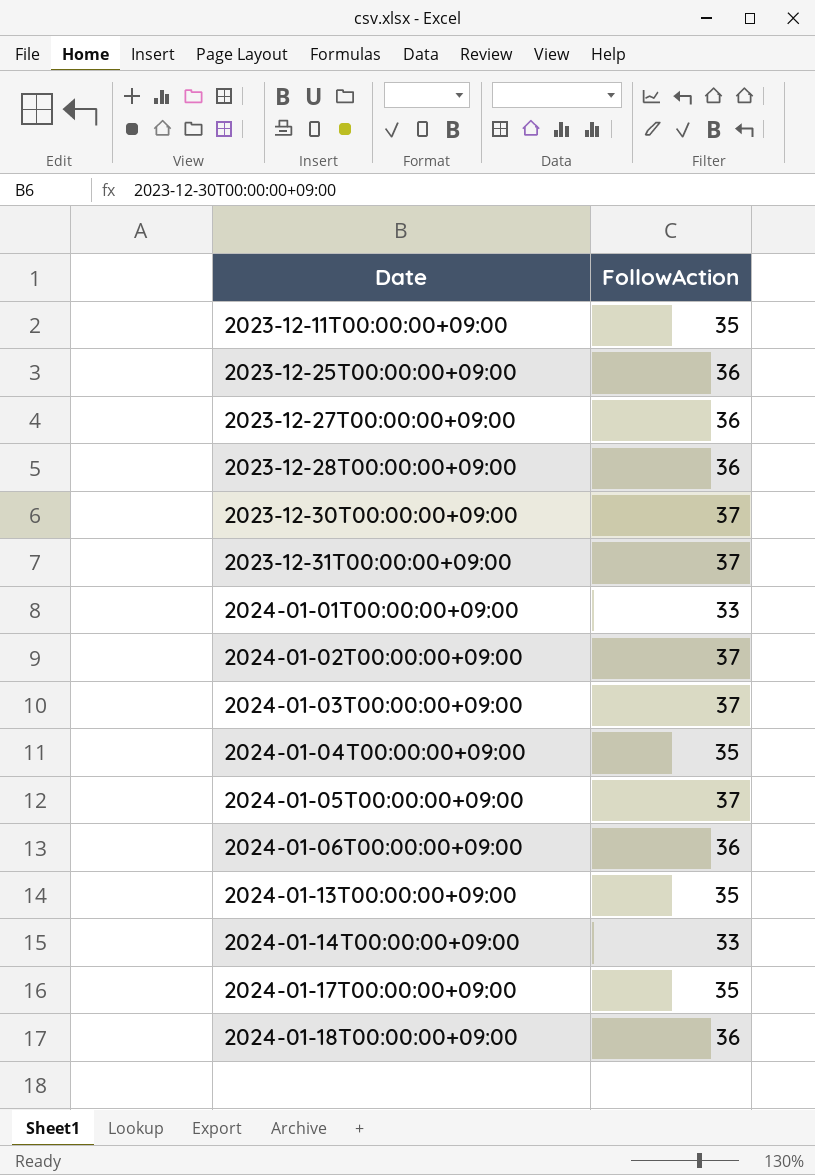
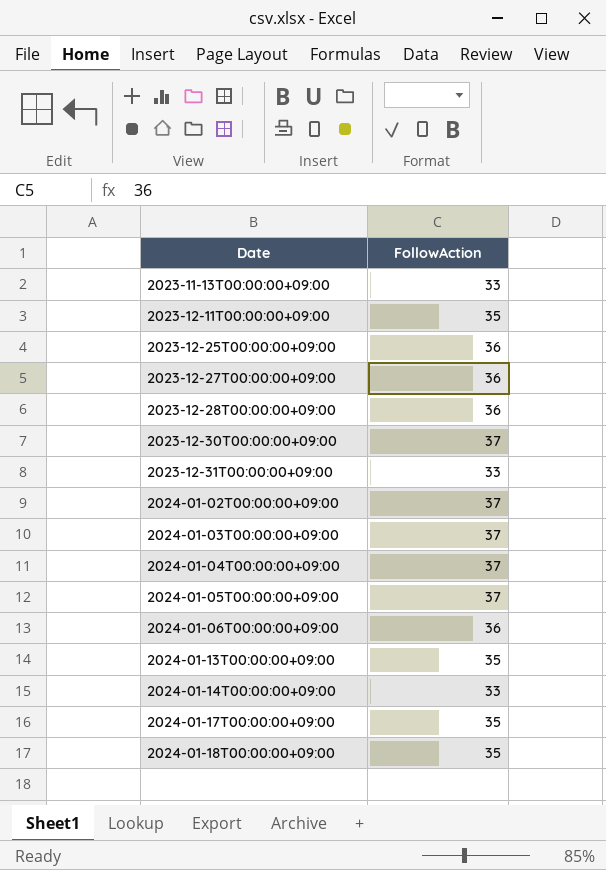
row 2024-01-01T00:00:00+09:00: 33 -> none
row 2023-11-13T00:00:00+09:00: none -> 33
2023-12-31T00:00:00+09:00 | FollowAction: 37 -> 33
2024-01-04T00:00:00+09:00 | FollowAction: 35 -> 37
2024-01-18T00:00:00+09:00 | FollowAction: 36 -> 35

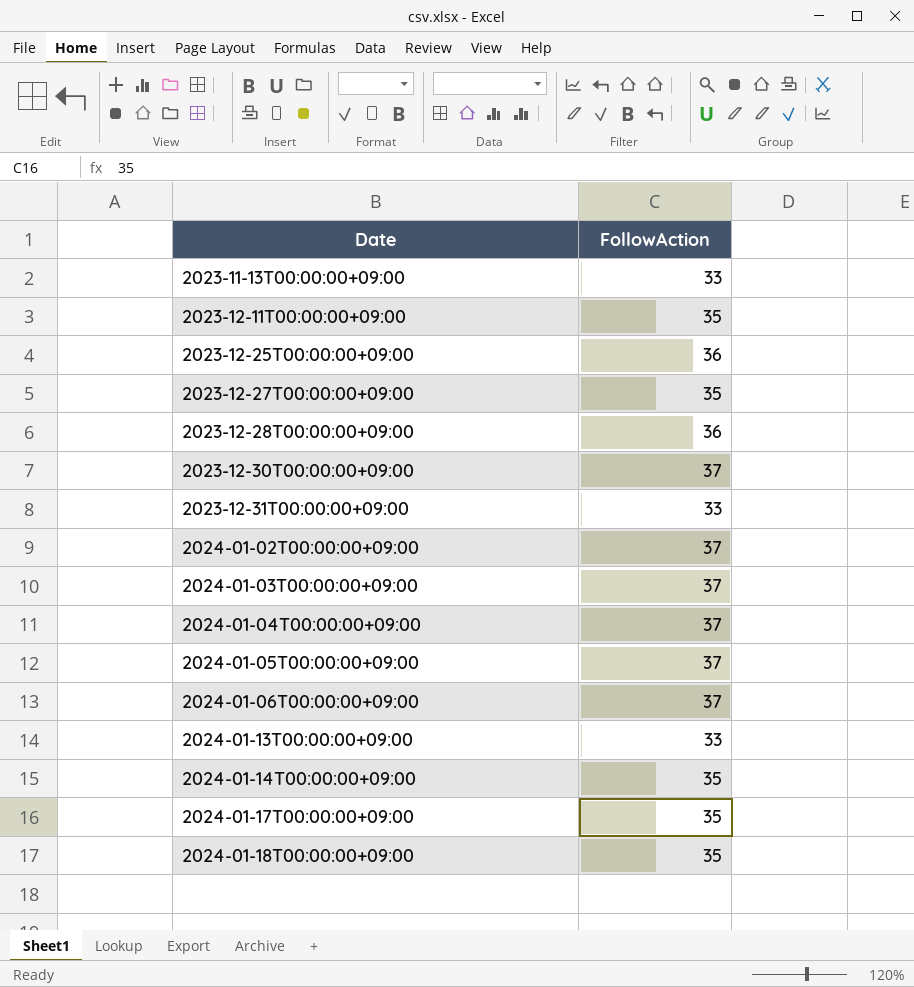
2023-12-27T00:00:00+09:00 | FollowAction: 36 -> 35
2024-01-06T00:00:00+09:00 | FollowAction: 36 -> 37
2024-01-13T00:00:00+09:00 | FollowAction: 35 -> 33
2024-01-14T00:00:00+09:00 | FollowAction: 33 -> 35

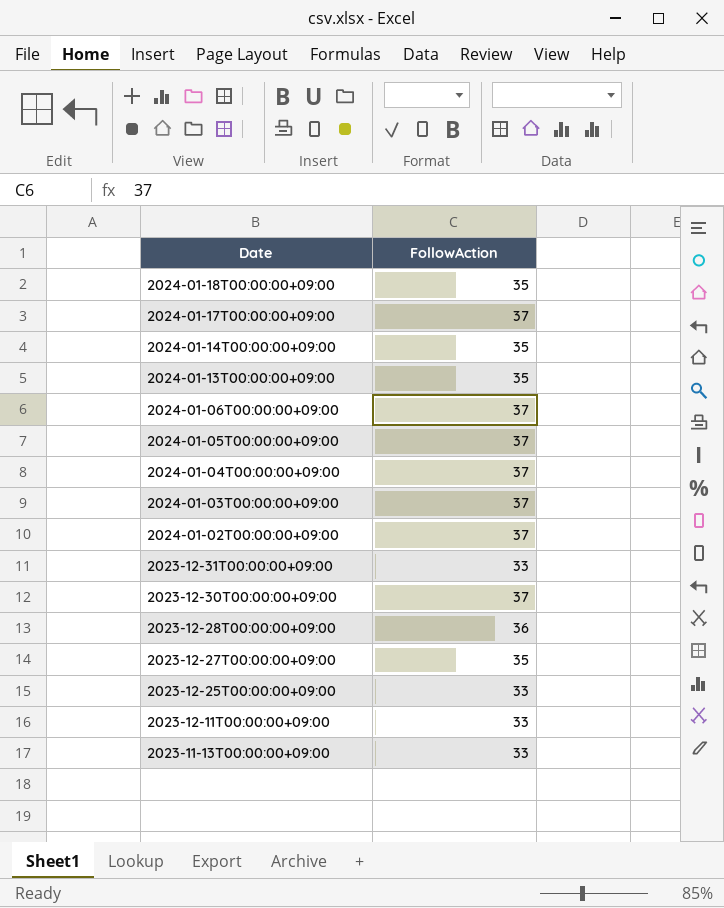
row order: Date ascending -> Date descending
2024-01-17T00:00:00+09:00 | FollowAction: 35 -> 37
2024-01-13T00:00:00+09:00 | FollowAction: 33 -> 35
2023-12-25T00:00:00+09:00 | FollowAction: 36 -> 33
2023-12-11T00:00:00+09:00 | FollowAction: 35 -> 33

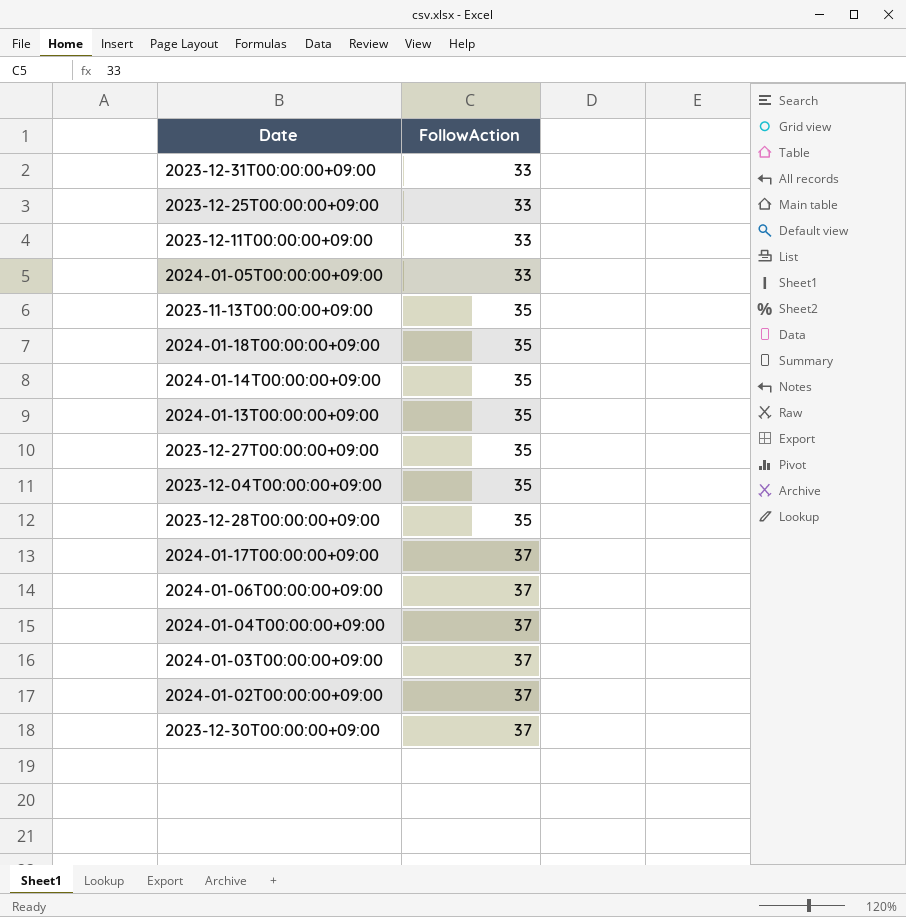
row order: Date descending -> FollowAction ascending
2024-01-05T00:00:00+09:00 | FollowAction: 37 -> 33
2023-11-13T00:00:00+09:00 | FollowAction: 33 -> 35
row 2023-12-04T00:00:00+09:00: none -> 35
2023-12-28T00:00:00+09:00 | FollowAction: 36 -> 35

